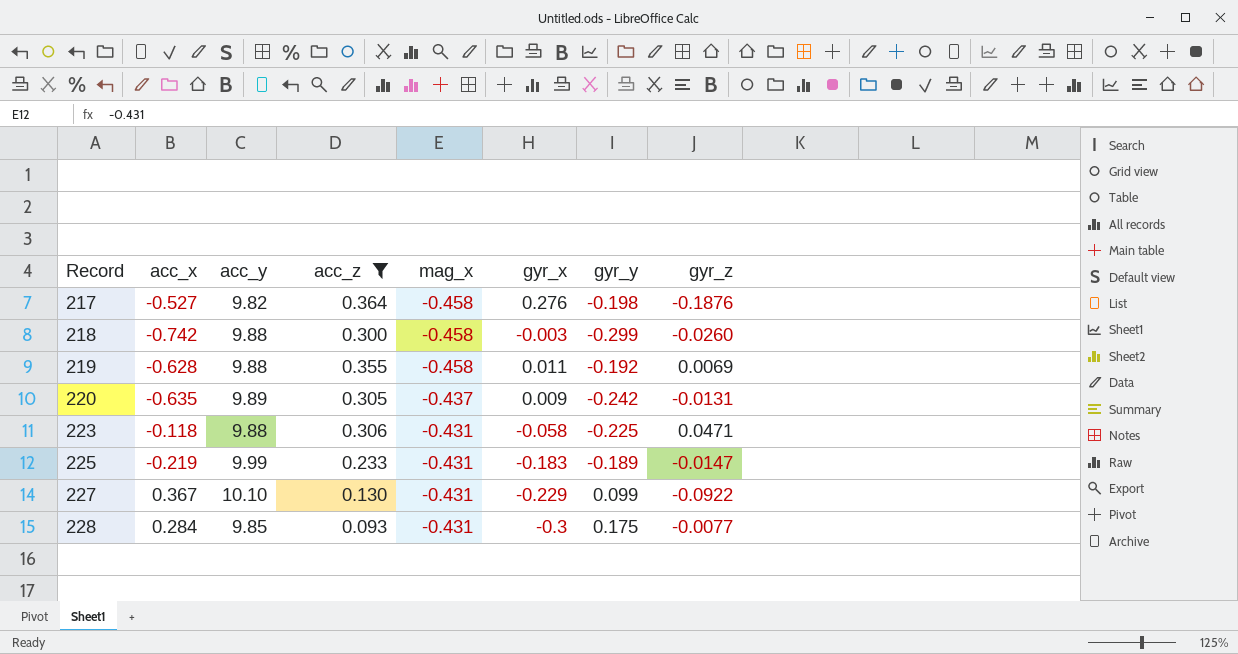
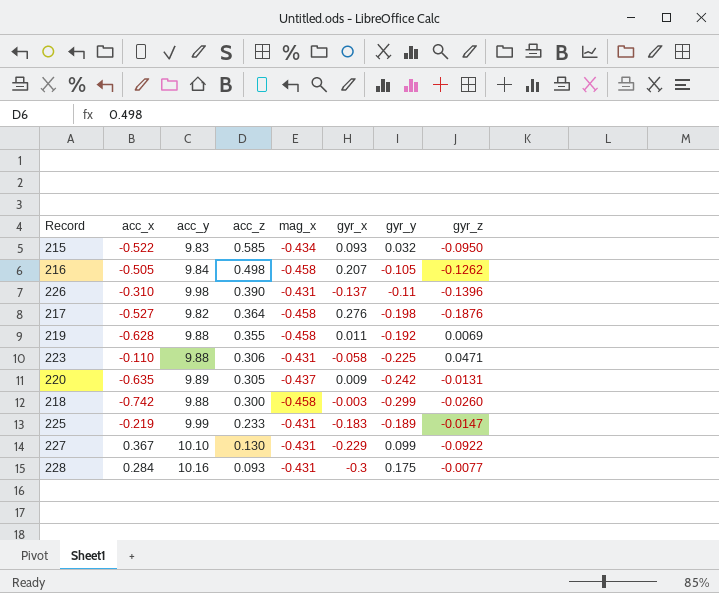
filter: acc_z <= 0.364 -> none
row order: Record ascending -> acc_z descending
223 | acc_x: -0.118 -> -0.110
228 | acc_y: 9.85 -> 10.16

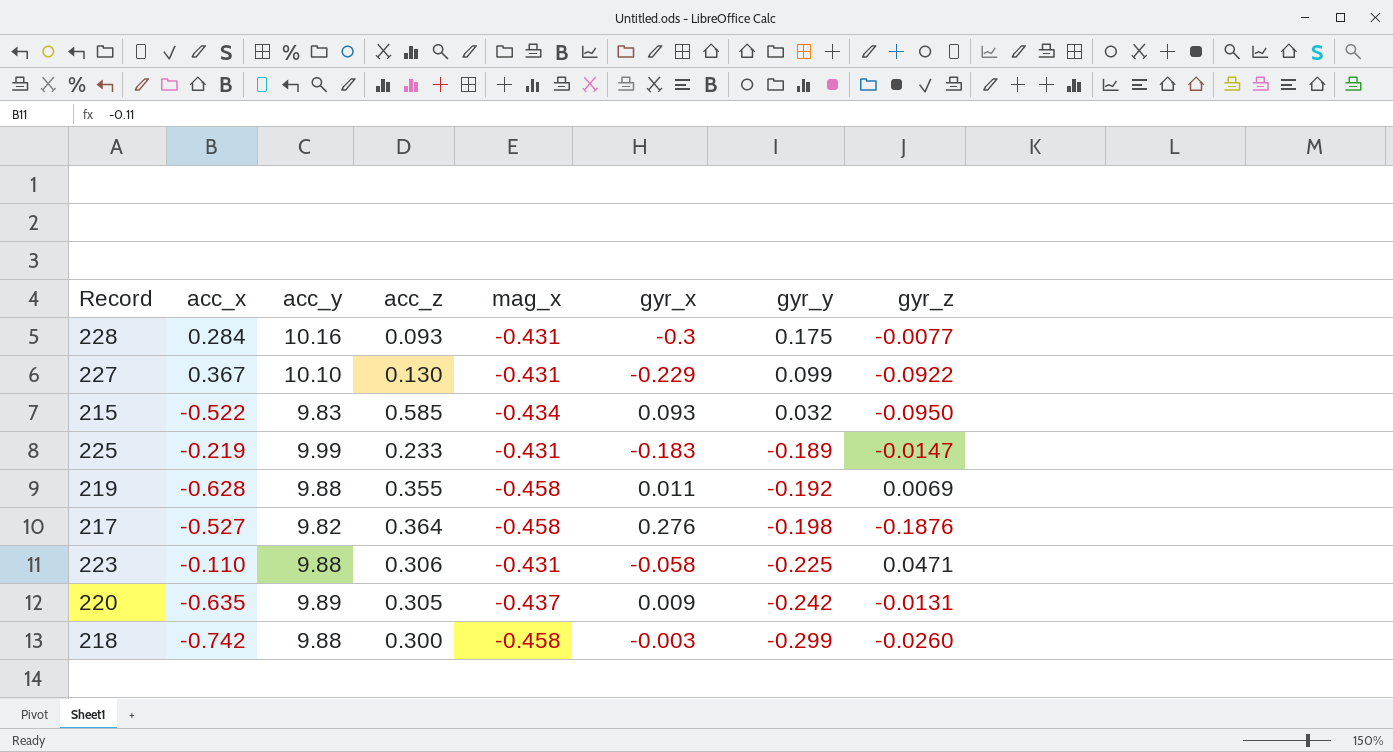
row order: acc_z descending -> gyr_y descending
row 216: -0.505 | 9.84 | 0.498 | -0.458 | 0.207 | -0.105 | -0.1262 -> none
row 226: -0.310 | 9.98 | 0.390 | -0.431 | -0.137 | -0.11 | -0.1396 -> none

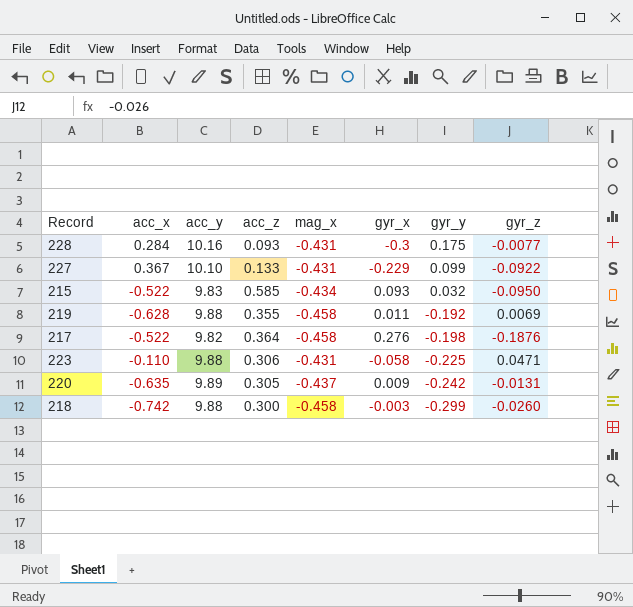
row 225: -0.219 | 9.99 | 0.233 | -0.431 | -0.183 | -0.189 | -0.0147 -> none
227 | acc_z: 0.130 -> 0.133
217 | acc_x: -0.527 -> -0.522

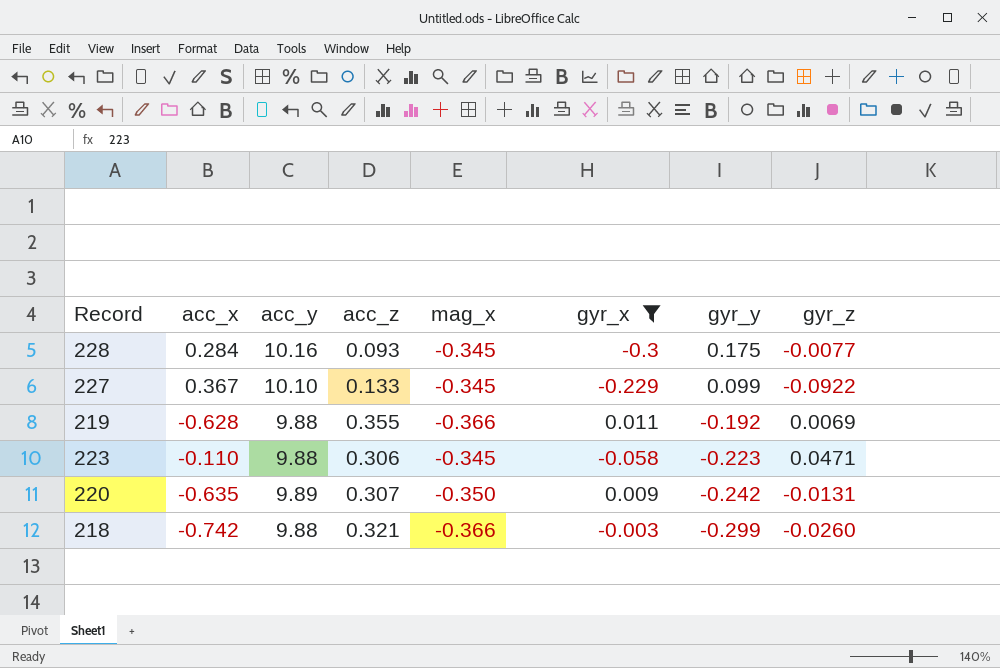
filter: none -> gyr_x <= 0.011
228 | mag_x: -0.431 -> -0.345
227 | mag_x: -0.431 -> -0.345
219 | mag_x: -0.458 -> -0.366
223 | mag_x: -0.431 -> -0.345
223 | gyr_y: -0.225 -> -0.223
220 | acc_z: 0.305 -> 0.307
220 | mag_x: -0.437 -> -0.350
218 | acc_z: 0.300 -> 0.321
218 | mag_x: -0.458 -> -0.366

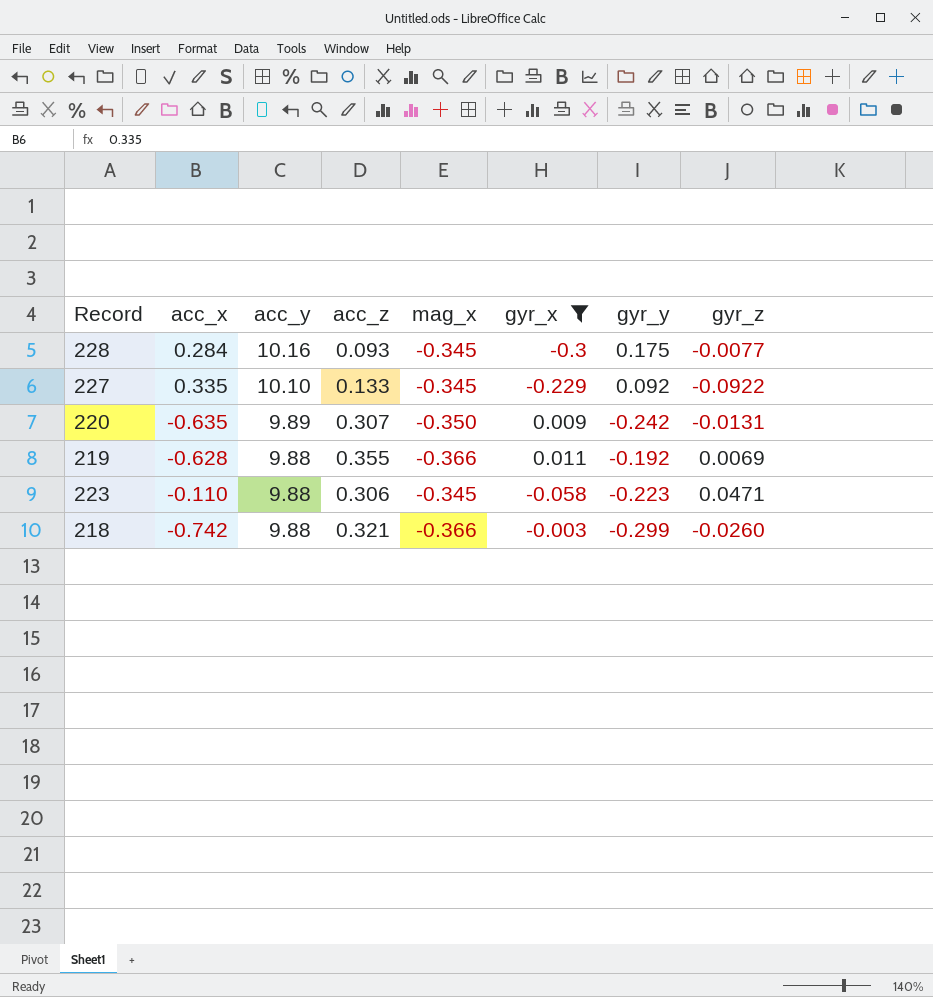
row order: gyr_y descending -> acc_y descending
227 | acc_x: 0.367 -> 0.335
227 | gyr_y: 0.099 -> 0.092

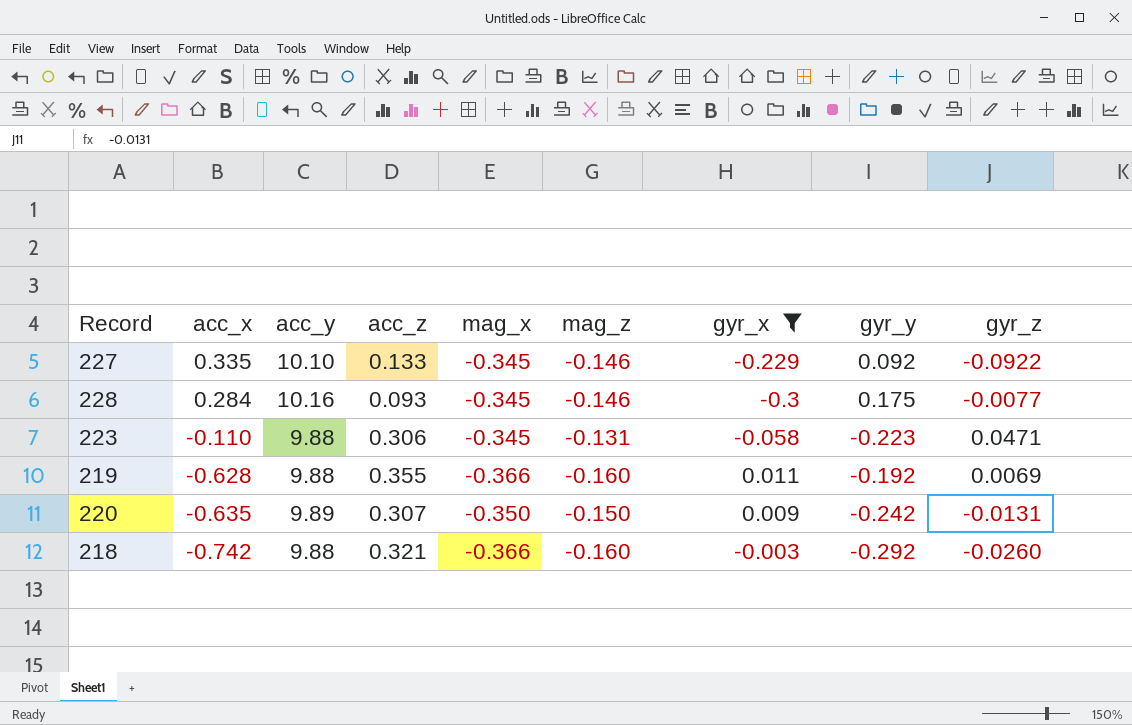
row order: acc_y descending -> acc_x descending
column mag_z | position: none -> 6
218 | gyr_y: -0.299 -> -0.292

